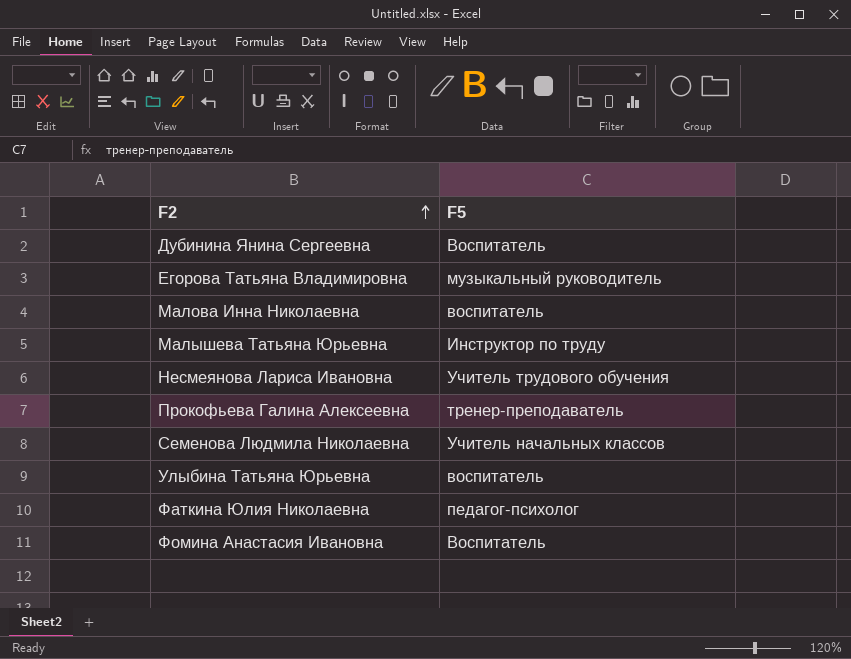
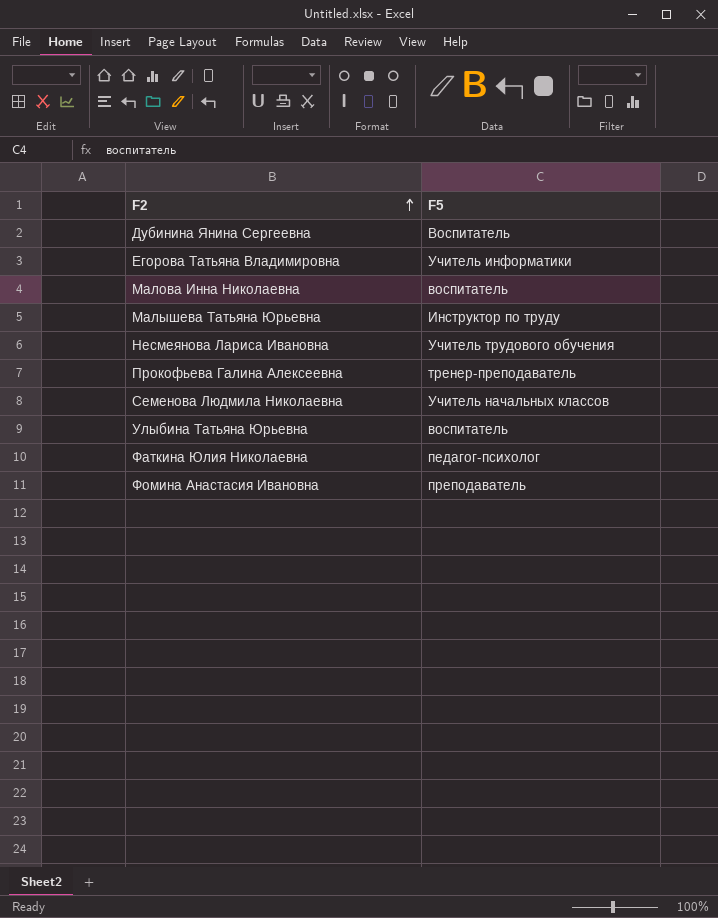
Егорова Татьяна Владимировна | F5: музыкальный руководитель -> Учитель информатики
Фомина Анастасия Ивановна | F5: Воспитатель -> преподаватель

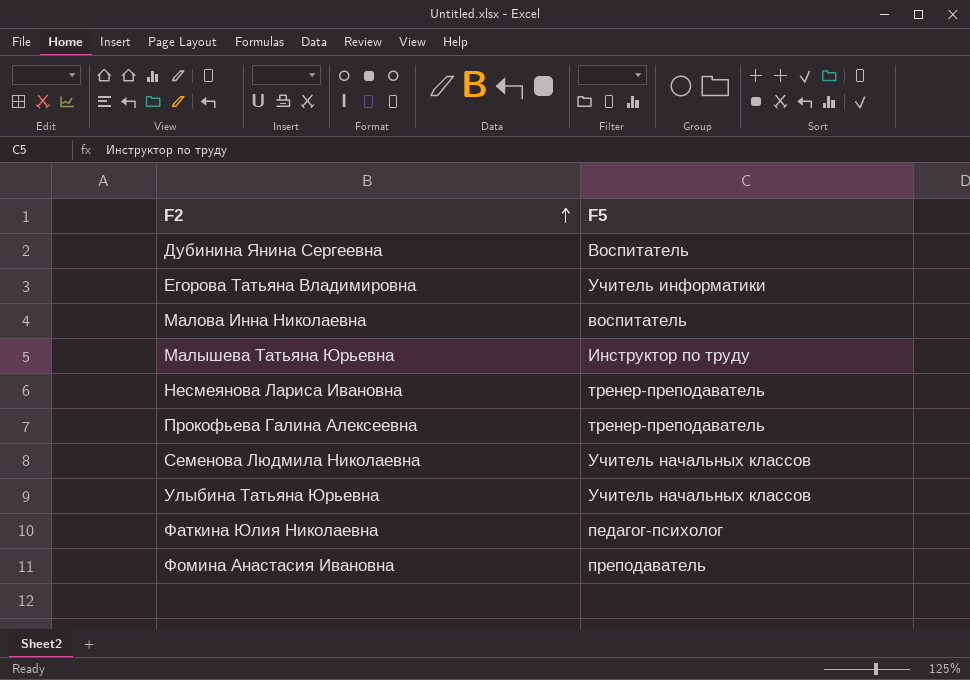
Несмеянова Лариса Ивановна | F5: Учитель трудового обучения -> тренер-преподаватель
Улыбина Татьяна Юрьевна | F5: воспитатель -> Учитель начальных классов

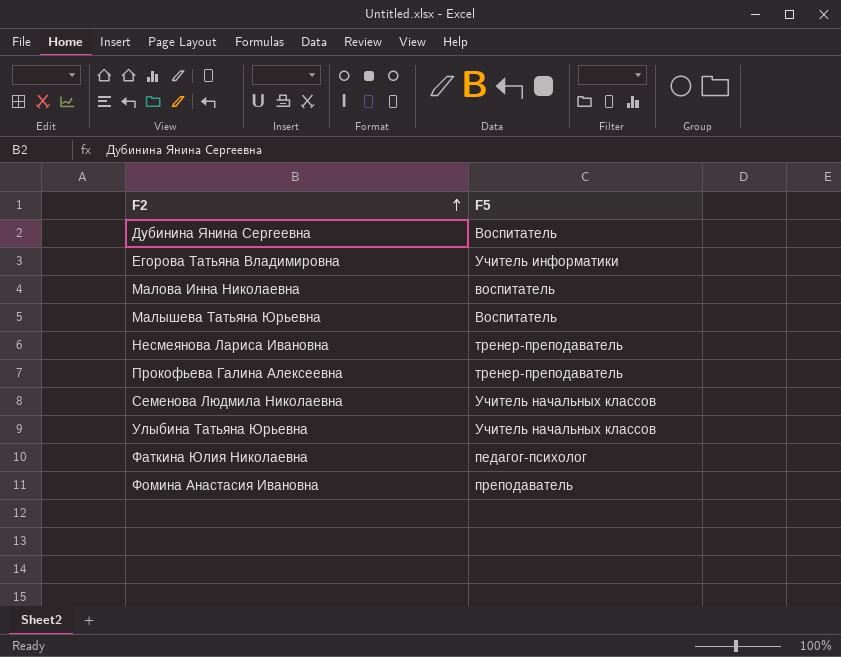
Малышева Татьяна Юрьевна | F5: Инструктор по труду -> Воспитатель

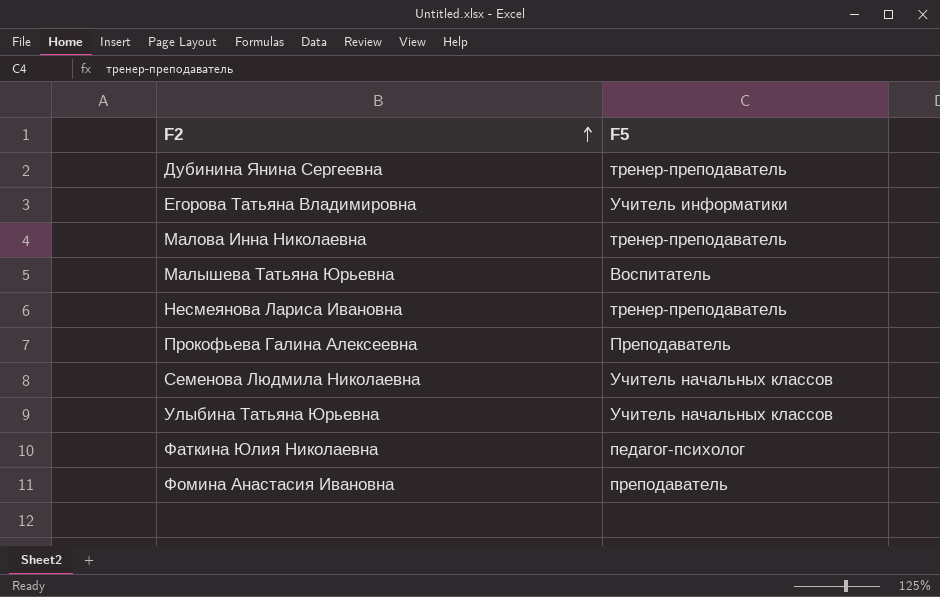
Дубинина Янина Сергеевна | F5: Воспитатель -> тренер-преподаватель
Малова Инна Николаевна | F5: воспитатель -> тренер-преподаватель
Прокофьева Галина Алексеевна | F5: тренер-преподаватель -> Преподаватель

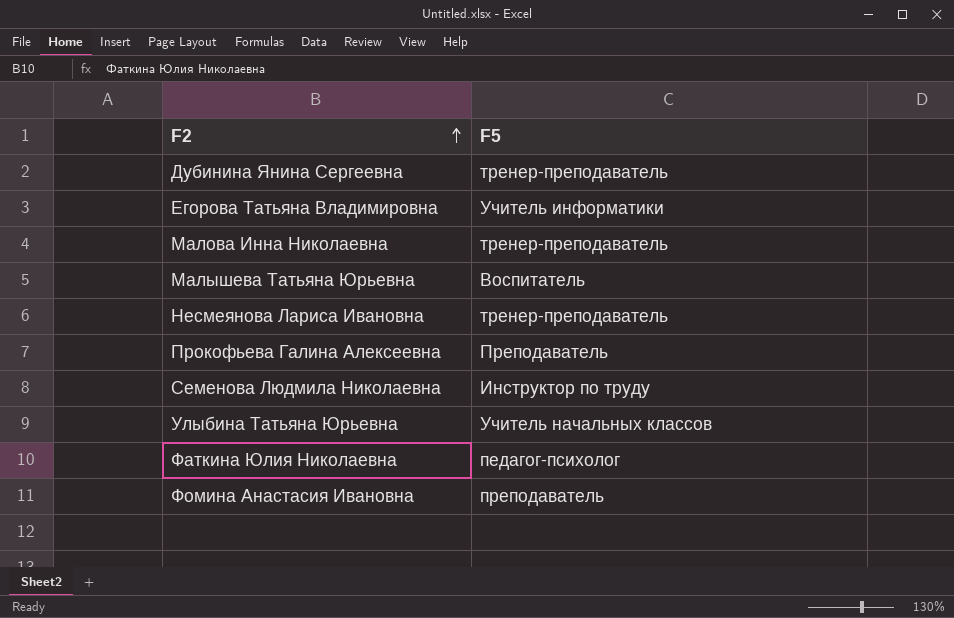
Семенова Людмила Николаевна | F5: Учитель начальных классов -> Инструктор по труду

